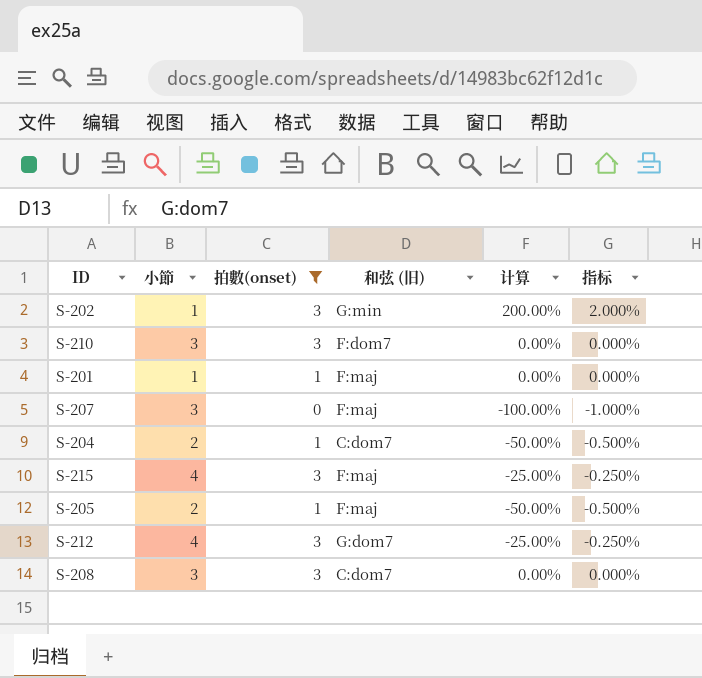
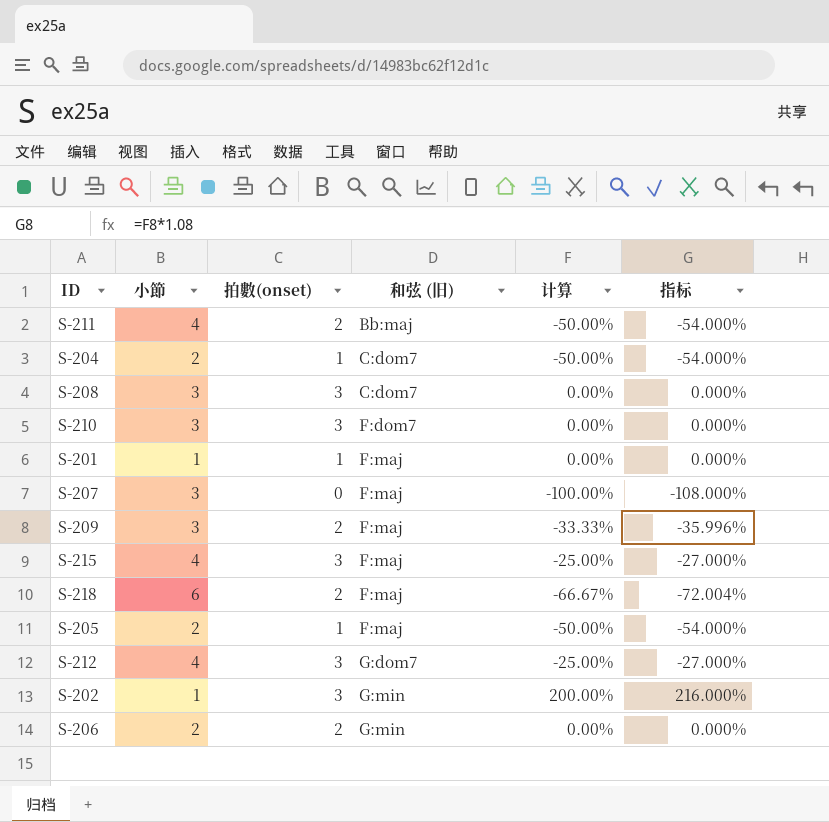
filter: 拍數(onset) != 2 -> none
row order: none -> 和弦 (旧) ascending
column 指标 | formula: [计算] * 0.01 -> [计算] * 1.08

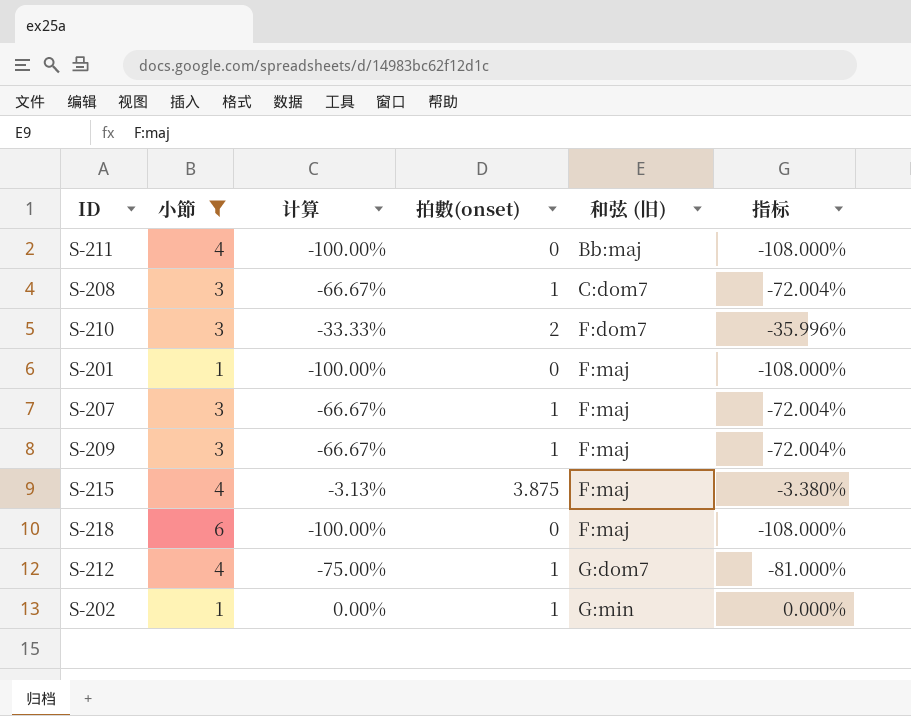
filter: none -> 小節 != 2
column 计算 | position: 5 -> 3
S-211 | 计算: -50.00% -> -100.00%
S-211 | 拍數(onset): 2 -> 0
S-211 | 指标: -54.000% -> -108.000%
S-208 | 计算: 0.00% -> -66.67%
S-208 | 拍數(onset): 3 -> 1
S-208 | 指标: 0.000% -> -72.004%
S-210 | 计算: 0.00% -> -33.33%
S-210 | 拍數(onset): 3 -> 2
S-210 | 指标: 0.000% -> -35.996%
S-201 | 计算: 0.00% -> -100.00%
S-201 | 拍數(onset): 1 -> 0
S-201 | 指标: 0.000% -> -108.000%
S-207 | 计算: -100.00% -> -66.67%
S-207 | 拍數(onset): 0 -> 1
S-207 | 指标: -108.000% -> -72.004%
S-209 | 计算: -33.33% -> -66.67%
S-209 | 拍數(onset): 2 -> 1
S-209 | 指标: -35.996% -> -72.004%
S-215 | 计算: -25.00% -> -3.13%
S-215 | 拍數(onset): 3 -> 3.875
S-215 | 指标: -27.000% -> -3.380%
S-218 | 计算: -66.67% -> -100.00%
S-218 | 拍數(onset): 2 -> 0
S-218 | 指标: -72.004% -> -108.000%
S-212 | 计算: -25.00% -> -75.00%
S-212 | 拍數(onset): 3 -> 1
S-212 | 指标: -27.000% -> -81.000%
S-202 | 计算: 200.00% -> 0.00%
S-202 | 拍數(onset): 3 -> 1
S-202 | 指标: 216.000% -> 0.000%

